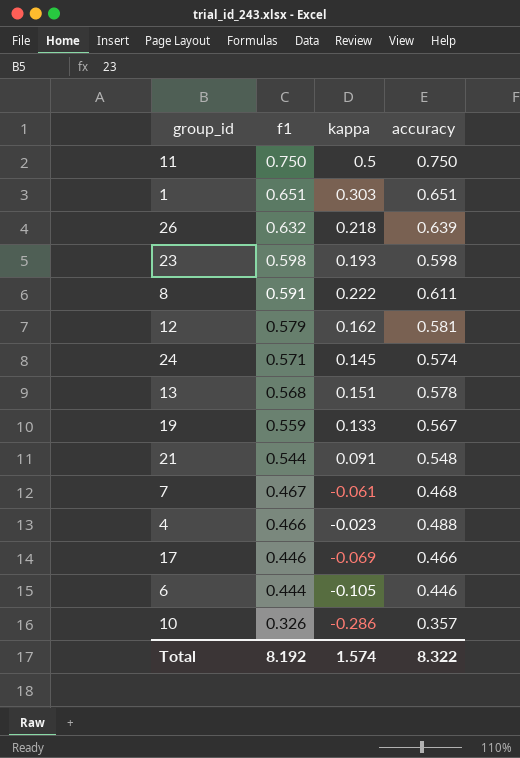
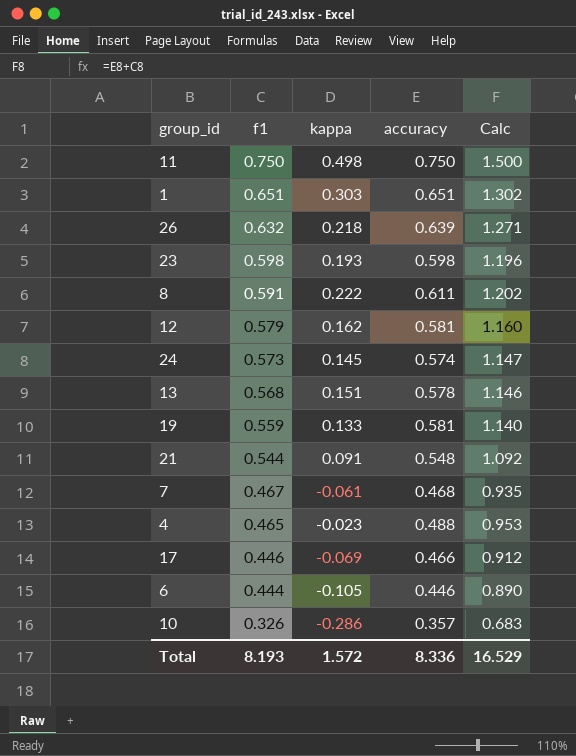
column Calc | formula: none -> [f1] + [accuracy]
11 | kappa: 0.5 -> 0.498
24 | f1: 0.571 -> 0.573
19 | accuracy: 0.567 -> 0.581
4 | f1: 0.466 -> 0.465
Total | f1: 8.192 -> 8.193
Total | kappa: 1.574 -> 1.572
Total | accuracy: 8.322 -> 8.336

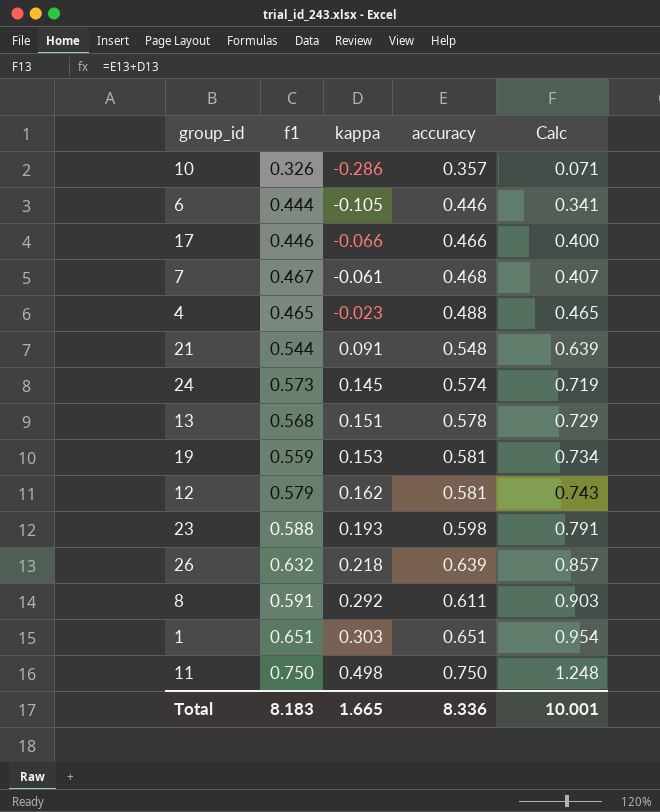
row order: f1 descending -> kappa ascending
column Calc | formula: [f1] + [accuracy] -> [kappa] + [accuracy]
17 | kappa: -0.069 -> -0.066
19 | kappa: 0.133 -> 0.153
23 | f1: 0.598 -> 0.588
8 | kappa: 0.222 -> 0.292
Total | f1: 8.193 -> 8.183
Total | kappa: 1.572 -> 1.665
Total | Calc: 16.529 -> 10.001

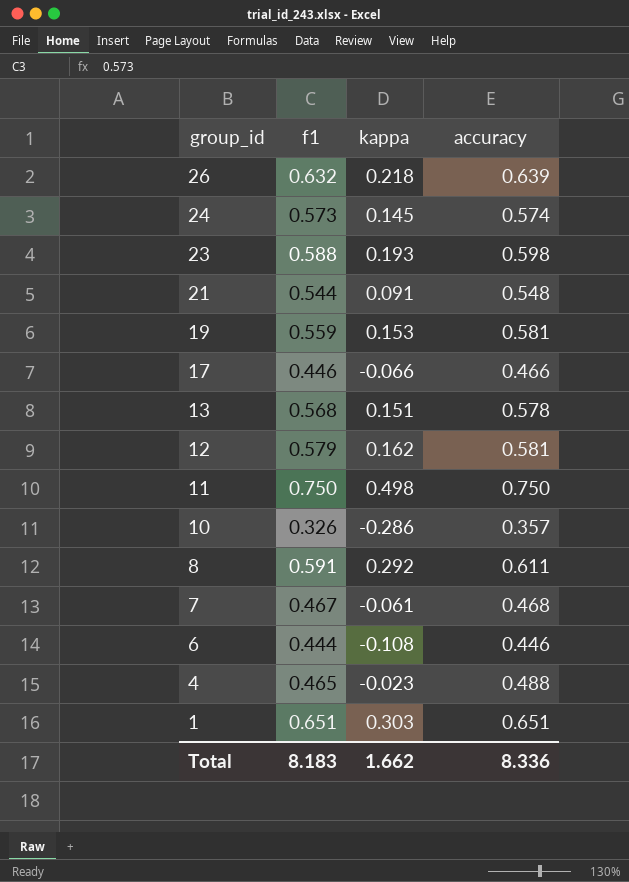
row order: kappa ascending -> group_id descending
column Calc | formula: [kappa] + [accuracy] -> none
6 | kappa: -0.105 -> -0.108
Total | kappa: 1.665 -> 1.662

